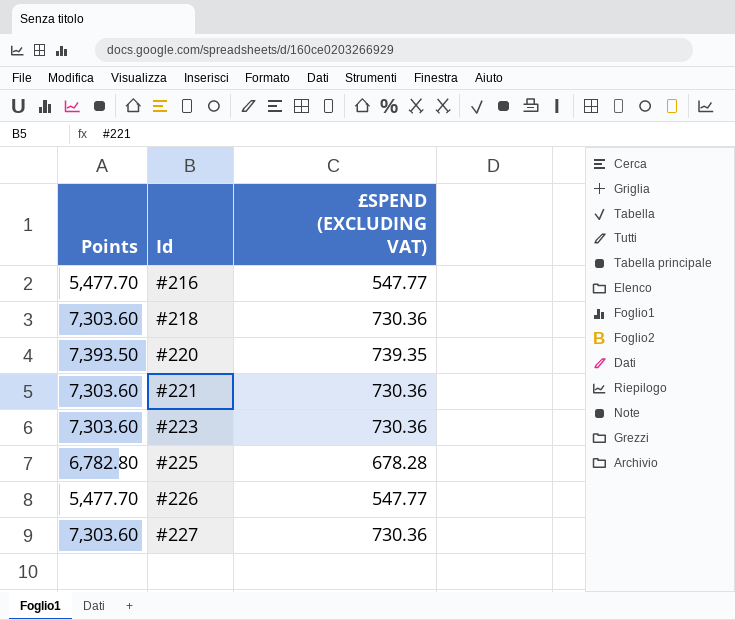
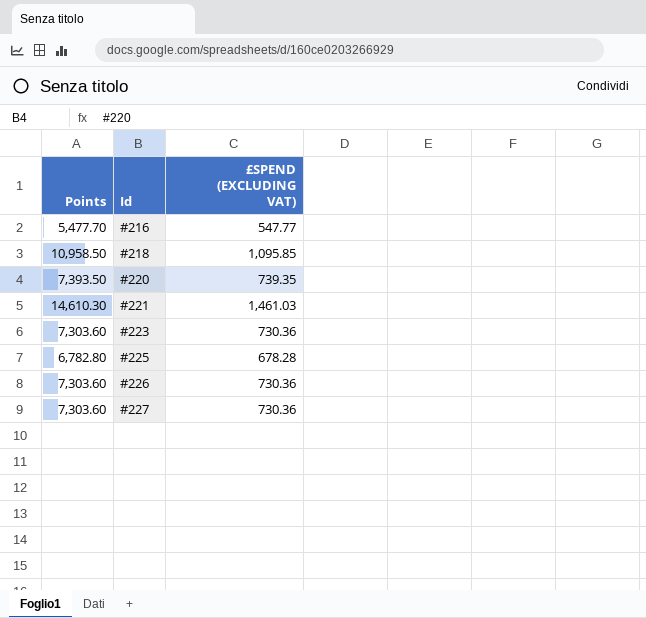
#218 | Points: 7,303.60 -> 10,958.50
#218 | £SPEND (EXCLUDING VAT): 730.36 -> 1,095.85
#221 | Points: 7,303.60 -> 14,610.30
#221 | £SPEND (EXCLUDING VAT): 730.36 -> 1,461.03
#226 | Points: 5,477.70 -> 7,303.60
#226 | £SPEND (EXCLUDING VAT): 547.77 -> 730.36

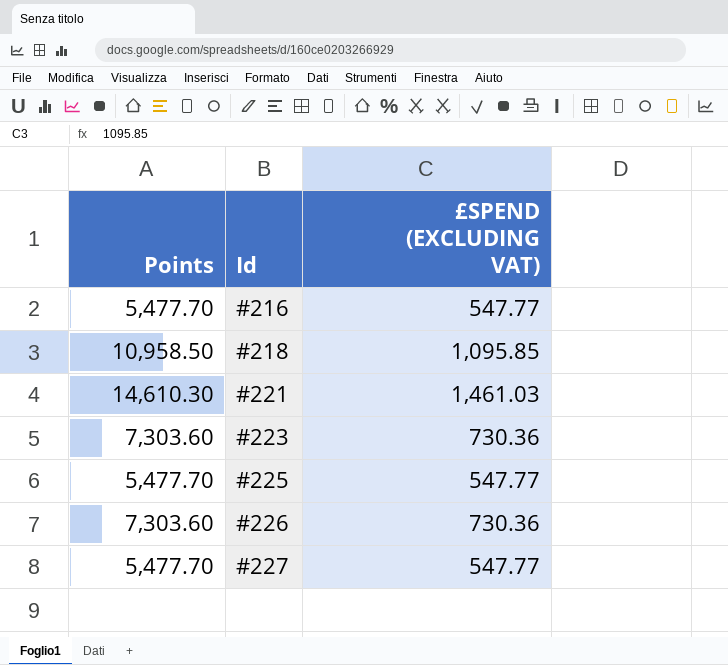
row #220: 7,393.50 | 739.35 -> none
#225 | Points: 6,782.80 -> 5,477.70
#225 | £SPEND (EXCLUDING VAT): 678.28 -> 547.77
#227 | Points: 7,303.60 -> 5,477.70
#227 | £SPEND (EXCLUDING VAT): 730.36 -> 547.77

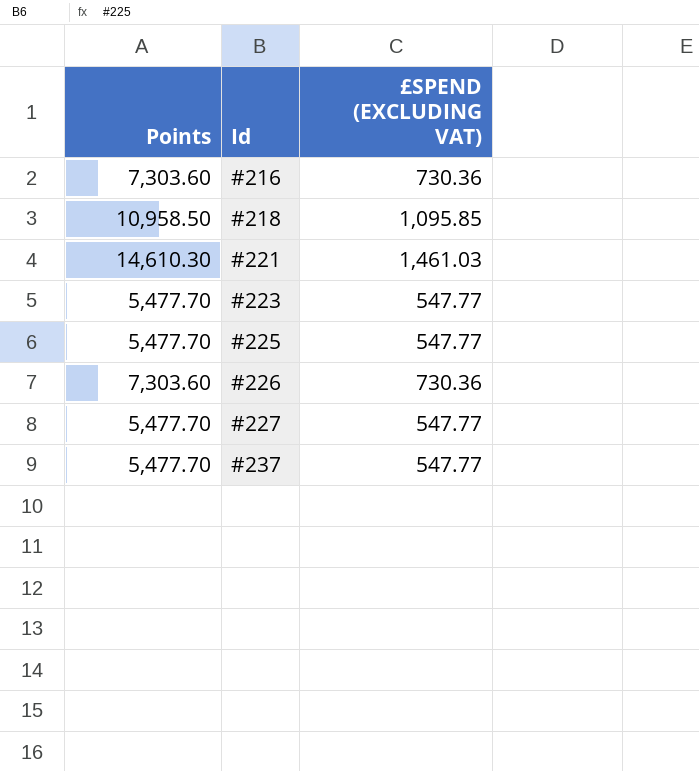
#216 | Points: 5,477.70 -> 7,303.60
#216 | £SPEND (EXCLUDING VAT): 547.77 -> 730.36
#223 | Points: 7,303.60 -> 5,477.70
#223 | £SPEND (EXCLUDING VAT): 730.36 -> 547.77
row #237: none -> 5,477.70 | 547.77

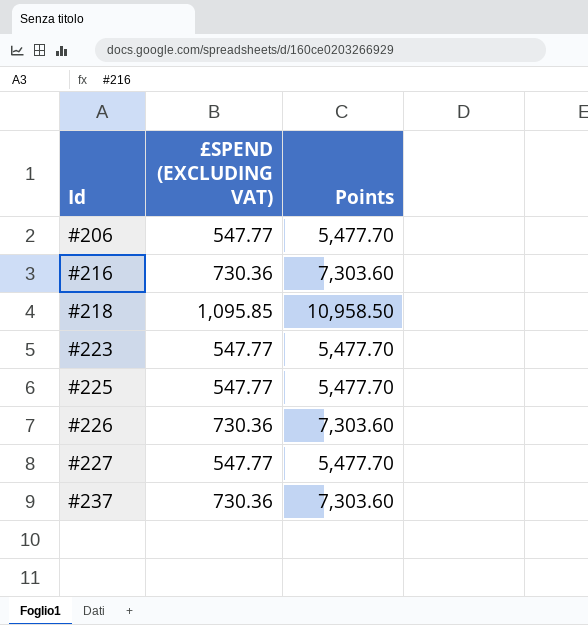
column Points | position: 1 -> 3
row #221: 14,610.30 | 1,461.03 -> none
row #206: none -> 547.77 | 5,477.70
#237 | £SPEND (EXCLUDING VAT): 547.77 -> 730.36
#237 | Points: 5,477.70 -> 7,303.60

